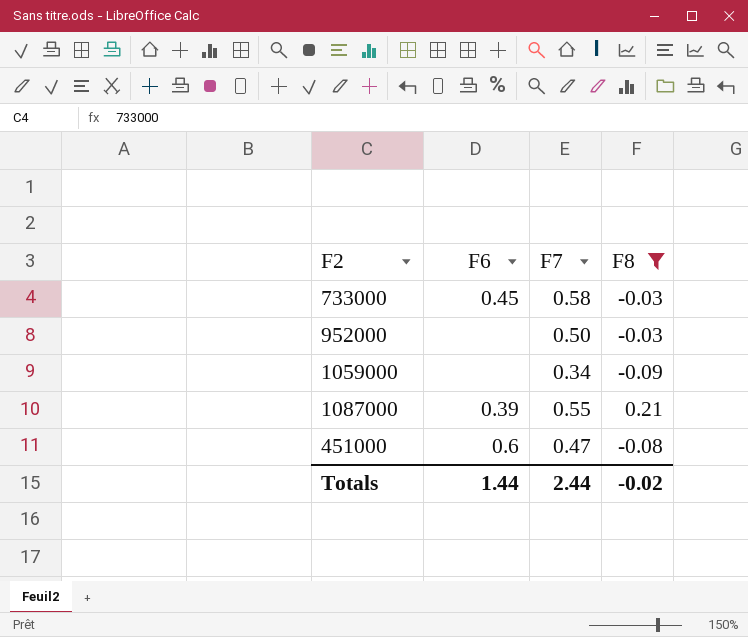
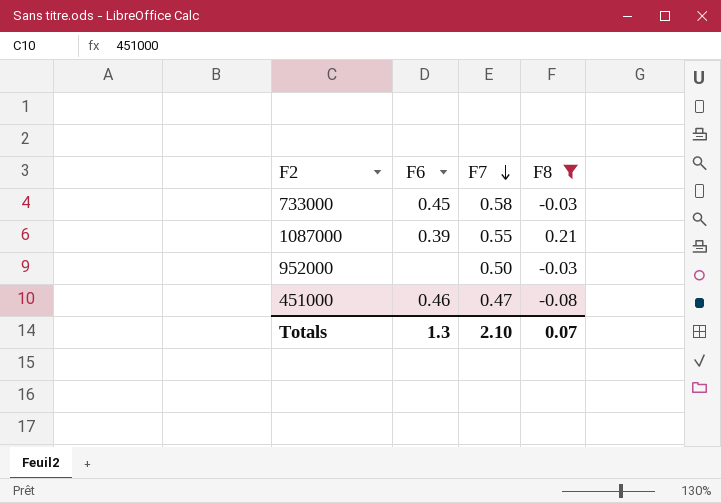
row order: none -> F7 descending
row 1059000: none | 0.34 | -0.09 -> none
451000 | F6: 0.6 -> 0.46
Totals | F6: 1.44 -> 1.3
Totals | F7: 2.44 -> 2.10
Totals | F8: -0.02 -> 0.07

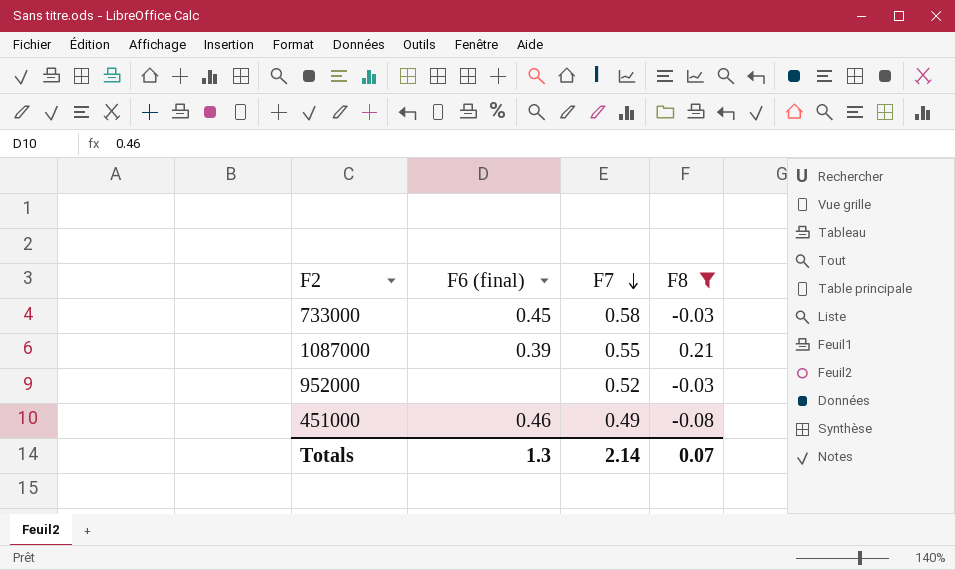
column name: F6 -> F6 (final)
952000 | F7: 0.50 -> 0.52
451000 | F7: 0.47 -> 0.49
Totals | F7: 2.10 -> 2.14

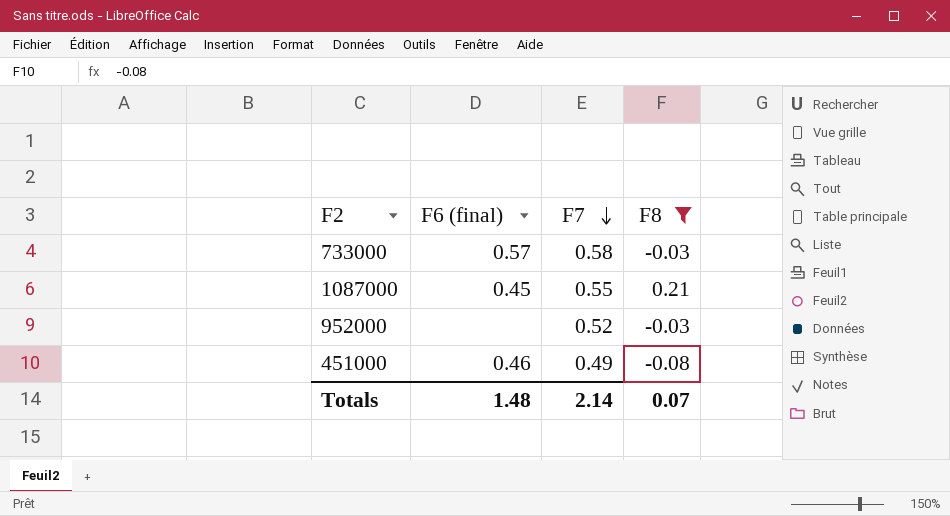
733000 | F6 (final): 0.45 -> 0.57
1087000 | F6 (final): 0.39 -> 0.45
Totals | F6 (final): 1.3 -> 1.48

